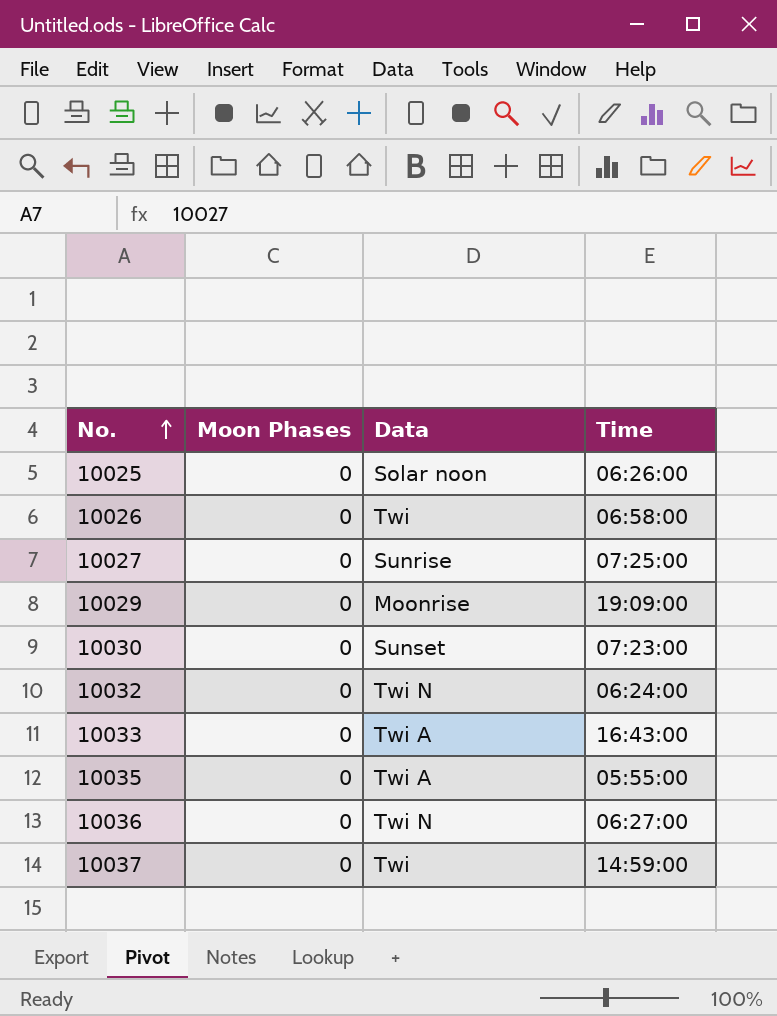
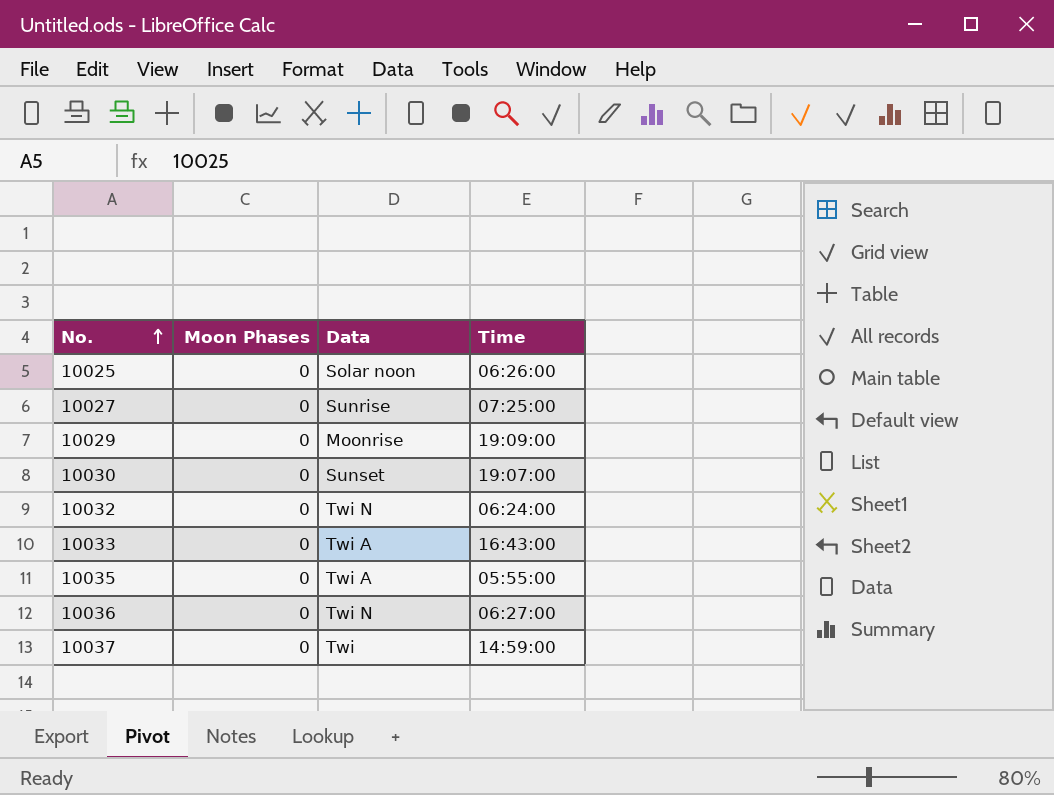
row 10026: 0 | Twi | 06:58:00 -> none
10030 | Time: 07:23:00 -> 19:07:00

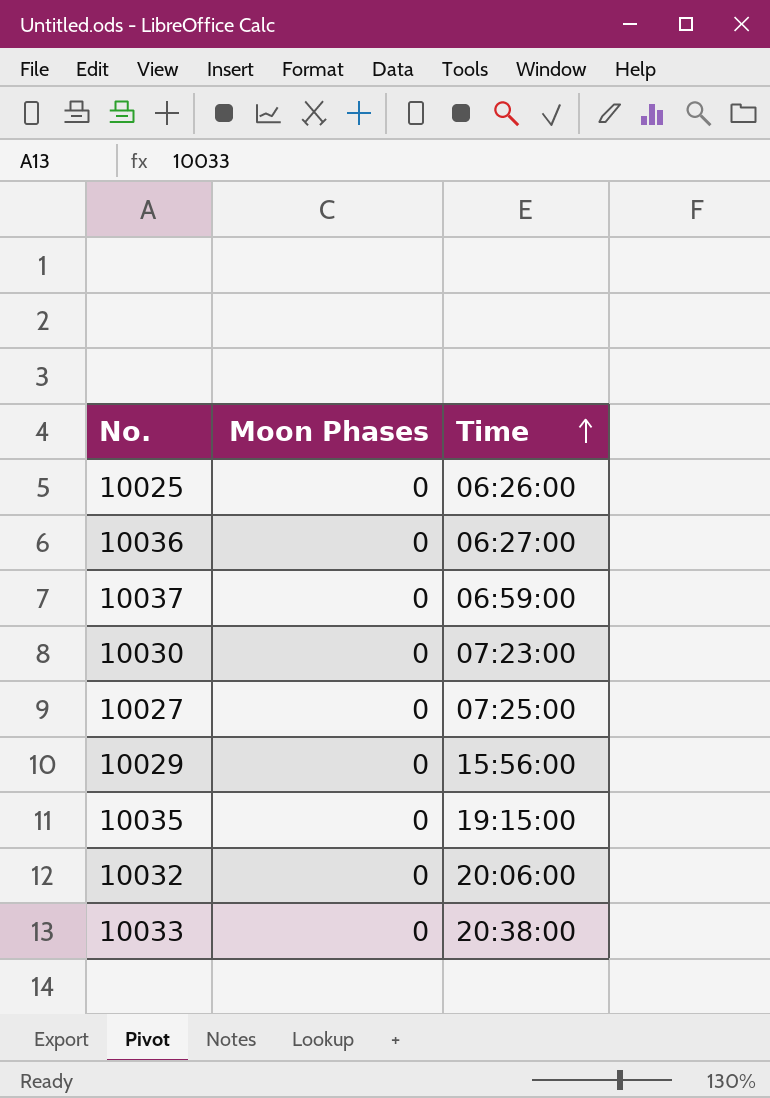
row order: No. ascending -> Time ascending
column Data | position: 3 -> none
10037 | Time: 14:59:00 -> 06:59:00
10030 | Time: 19:07:00 -> 07:23:00
10029 | Time: 19:09:00 -> 15:56:00
10035 | Time: 05:55:00 -> 19:15:00
10032 | Time: 06:24:00 -> 20:06:00
10033 | Time: 16:43:00 -> 20:38:00

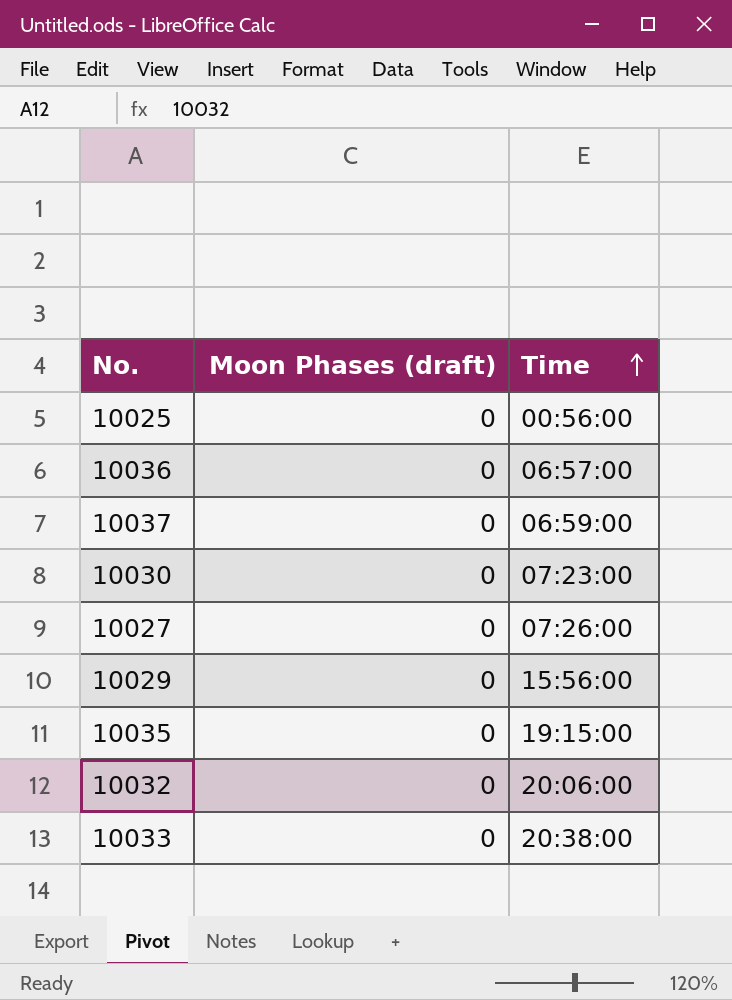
column name: Moon Phases -> Moon Phases (draft)
10025 | Time: 06:26:00 -> 00:56:00
10036 | Time: 06:27:00 -> 06:57:00
10027 | Time: 07:25:00 -> 07:26:00

